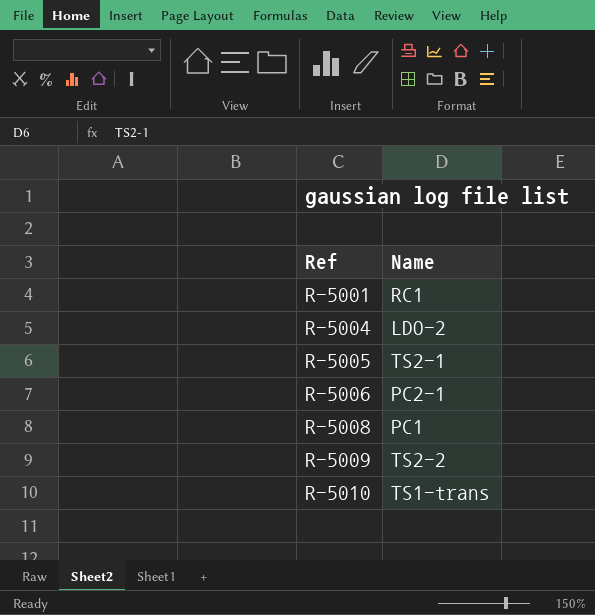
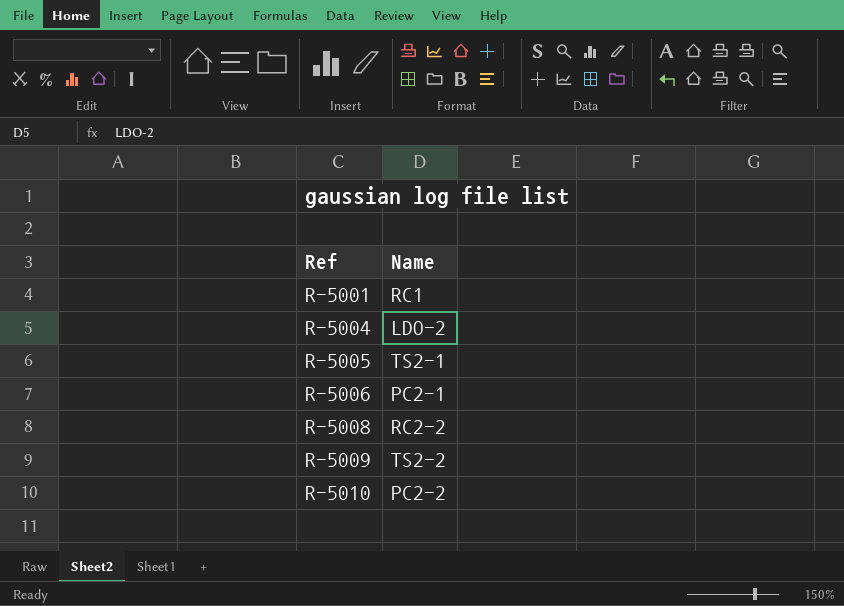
R-5008 | Name: PC1 -> RC2-2
R-5010 | Name: TS1-trans -> PC2-2

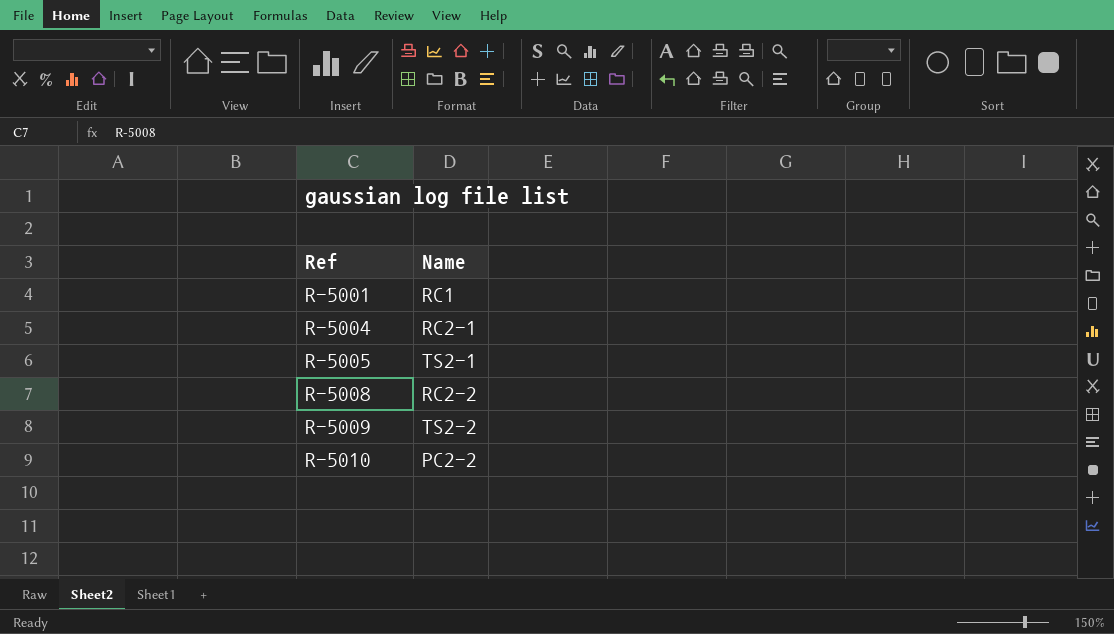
row R-5006: PC2-1 -> none
R-5004 | Name: LDO-2 -> RC2-1

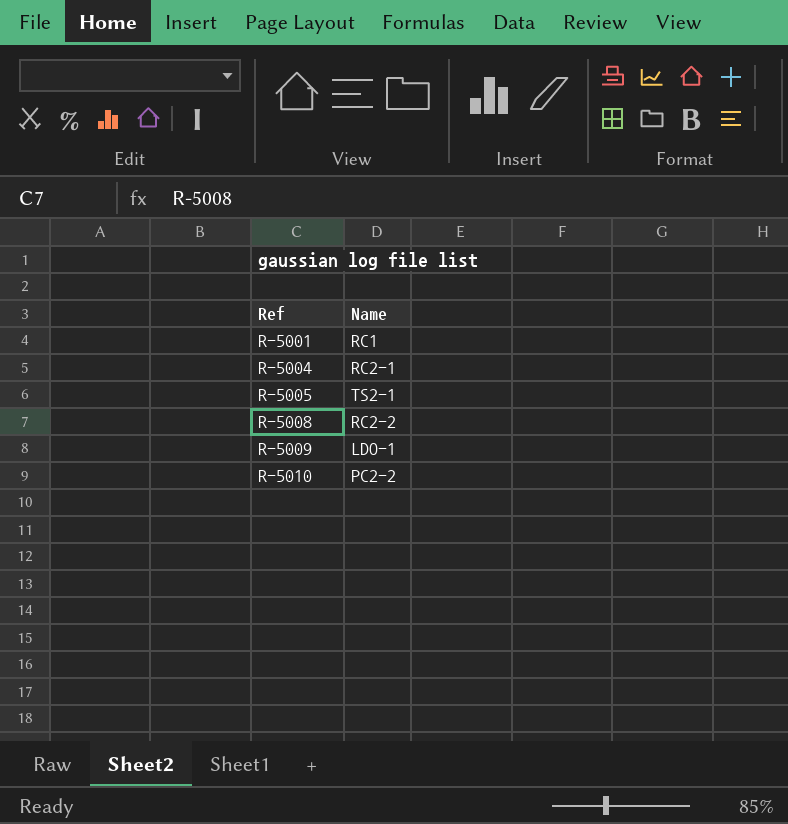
R-5009 | Name: TS2-2 -> LDO-1

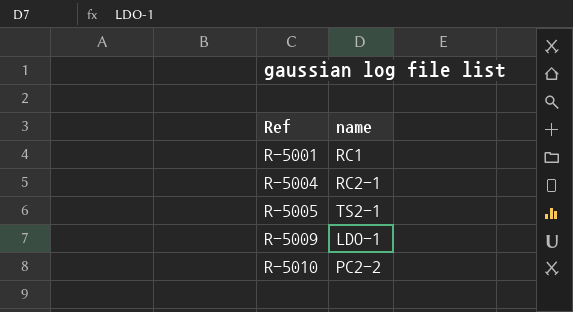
column name: Name -> name
row R-5008: RC2-2 -> none

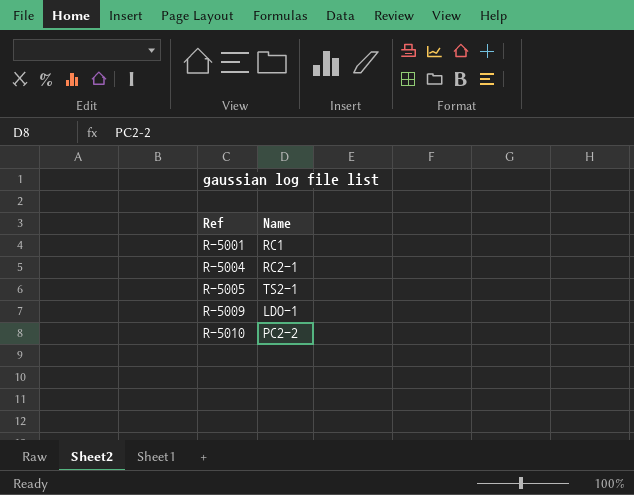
column name: name -> Name

